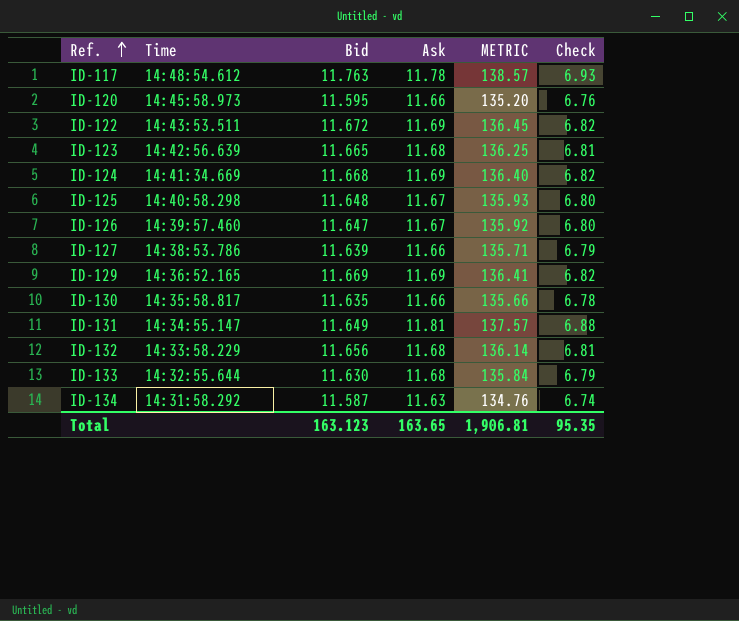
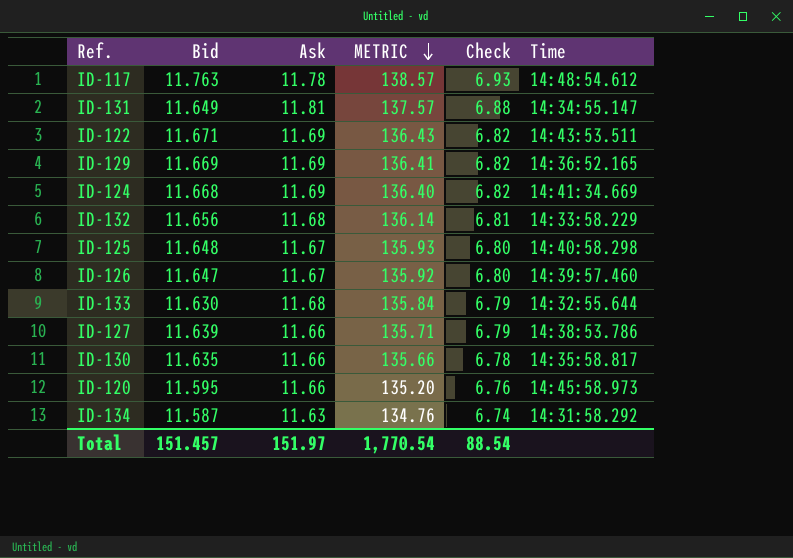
row order: Ref. ascending -> METRIC descending
column Time | position: 2 -> 6
row ID-123: 14:42:56.639 | 11.665 | 11.68 | 136.25 | 6.81 -> none
ID-122 | Bid: 11.672 -> 11.671
ID-122 | METRIC: 136.45 -> 136.43
Total | Bid: 163.123 -> 151.457
Total | Ask: 163.65 -> 151.97
Total | METRIC: 1,906.81 -> 1,770.54
Total | Check: 95.35 -> 88.54

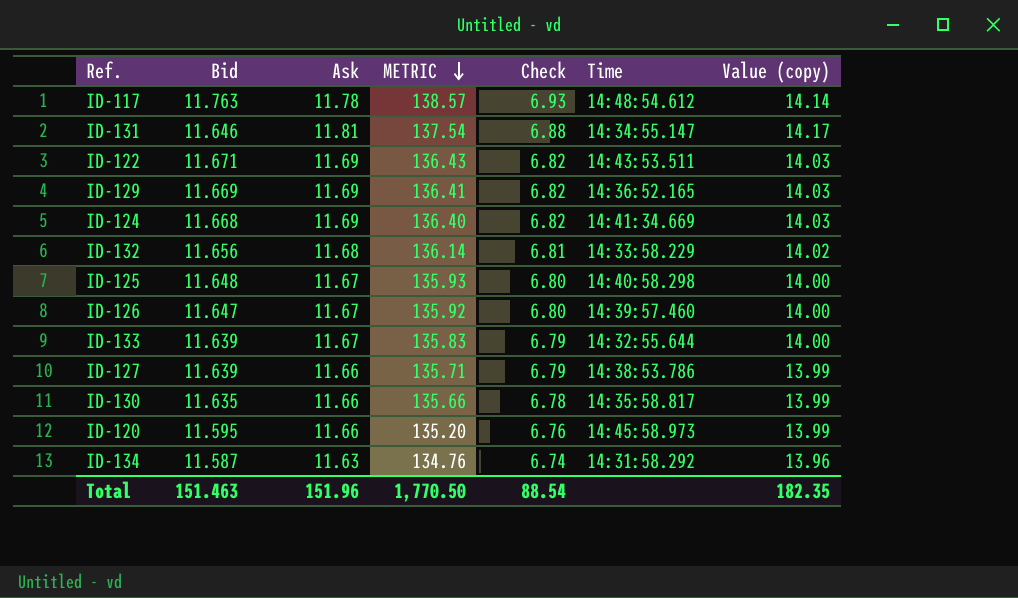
column Value (copy) | formula: none -> [Ask] * 1.2
ID-131 | Bid: 11.649 -> 11.646
ID-131 | METRIC: 137.57 -> 137.54
ID-133 | Bid: 11.630 -> 11.639
ID-133 | Ask: 11.68 -> 11.67
ID-133 | METRIC: 135.84 -> 135.83
Total | Bid: 151.457 -> 151.463
Total | Ask: 151.97 -> 151.96
Total | METRIC: 1,770.54 -> 1,770.50

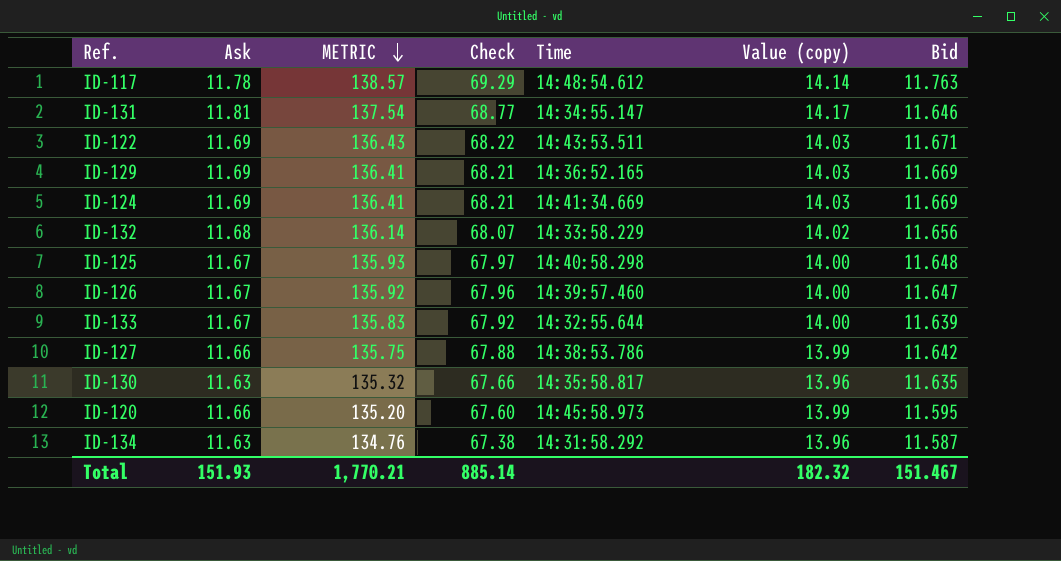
column Check | formula: [METRIC] * 0.05 -> [METRIC] * 0.5
column Bid | position: 2 -> 7
ID-124 | METRIC: 136.40 -> 136.41
ID-124 | Bid: 11.668 -> 11.669
ID-127 | METRIC: 135.71 -> 135.75
ID-127 | Bid: 11.639 -> 11.642
ID-130 | Ask: 11.66 -> 11.63
ID-130 | METRIC: 135.66 -> 135.32
ID-130 | Value (copy): 13.99 -> 13.96
Total | Ask: 151.96 -> 151.93
Total | METRIC: 1,770.50 -> 1,770.21
Total | Check: 88.54 -> 885.14
Total | Value (copy): 182.35 -> 182.32
Total | Bid: 151.463 -> 151.467

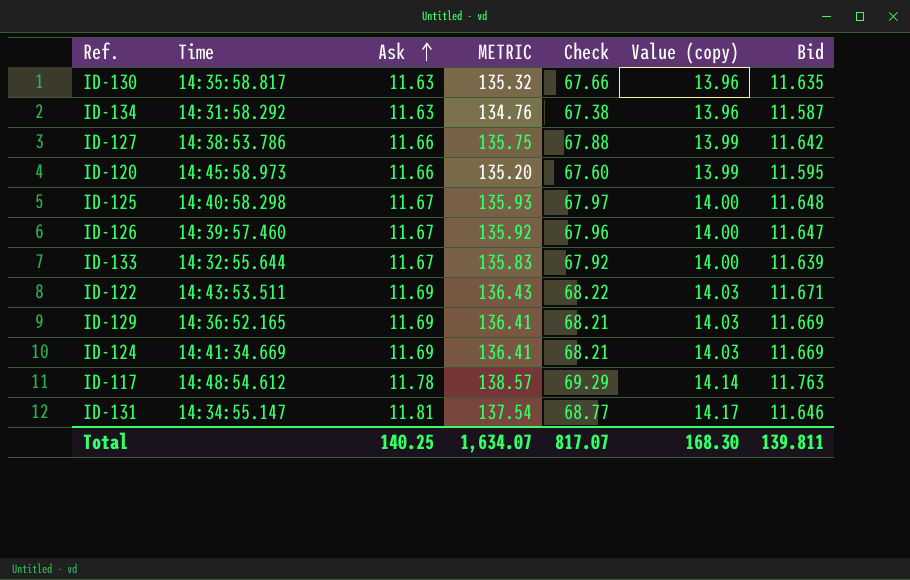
row order: METRIC descending -> Ask ascending
column Time | position: 5 -> 2
row ID-132: 11.68 | 136.14 | 68.07 | 14:33:58.229 | 14.02 | 11.656 -> none
Total | Ask: 151.93 -> 140.25
Total | METRIC: 1,770.21 -> 1,634.07
Total | Check: 885.14 -> 817.07
Total | Value (copy): 182.32 -> 168.30
Total | Bid: 151.467 -> 139.811

